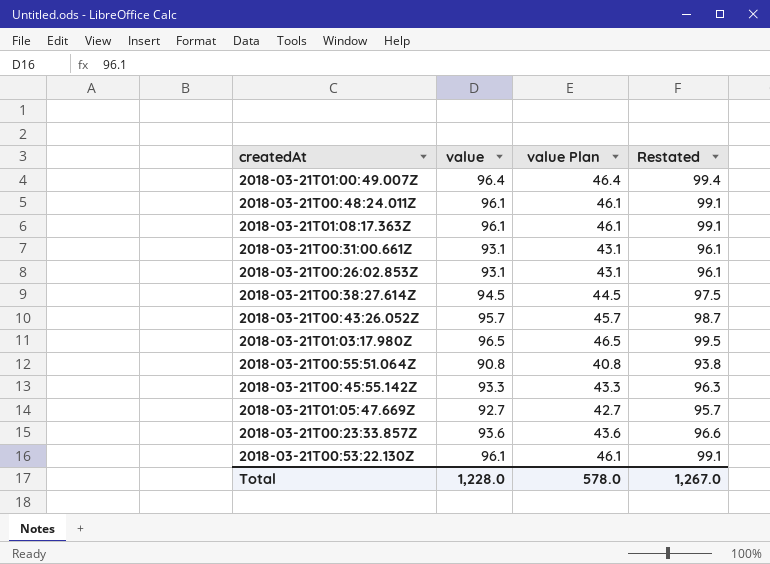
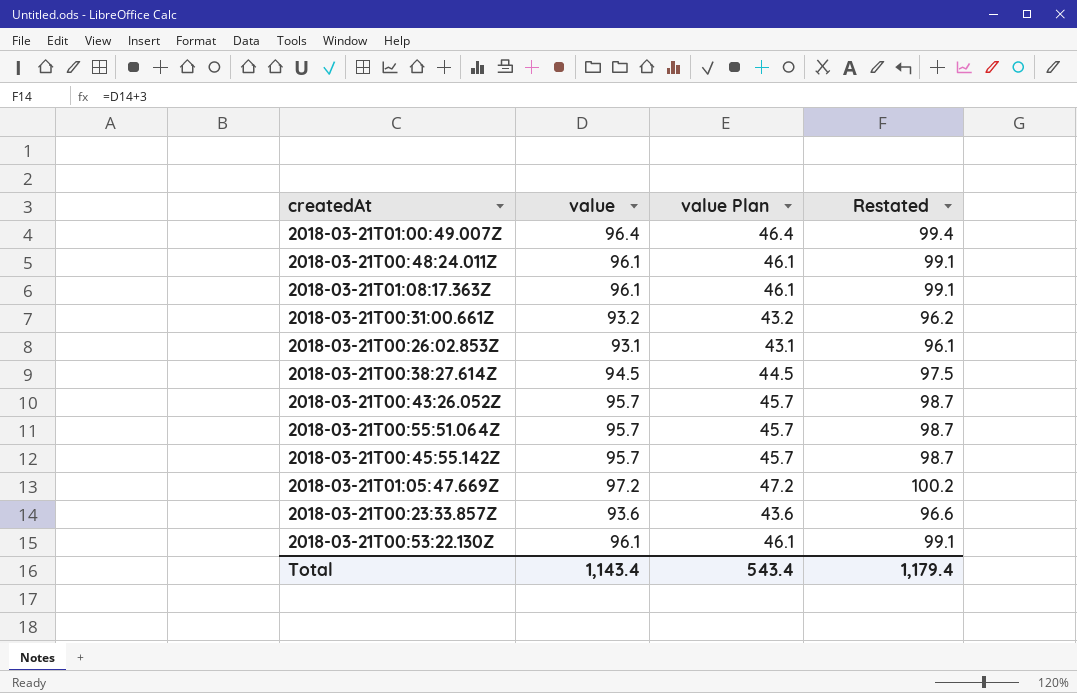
row 2018-03-21T01:03:17.980Z: 96.5 | 46.5 | 99.5 -> none
2018-03-21T00:31:00.661Z | value: 93.1 -> 93.2
2018-03-21T00:31:00.661Z | value Plan: 43.1 -> 43.2
2018-03-21T00:31:00.661Z | Restated: 96.1 -> 96.2
2018-03-21T00:55:51.064Z | value: 90.8 -> 95.7
2018-03-21T00:55:51.064Z | value Plan: 40.8 -> 45.7
2018-03-21T00:55:51.064Z | Restated: 93.8 -> 98.7
2018-03-21T00:45:55.142Z | value: 93.3 -> 95.7
2018-03-21T00:45:55.142Z | value Plan: 43.3 -> 45.7
2018-03-21T00:45:55.142Z | Restated: 96.3 -> 98.7
2018-03-21T01:05:47.669Z | value: 92.7 -> 97.2
2018-03-21T01:05:47.669Z | value Plan: 42.7 -> 47.2
2018-03-21T01:05:47.669Z | Restated: 95.7 -> 100.2
Total | value: 1,228.0 -> 1,143.4
Total | value Plan: 578.0 -> 543.4
Total | Restated: 1,267.0 -> 1,179.4

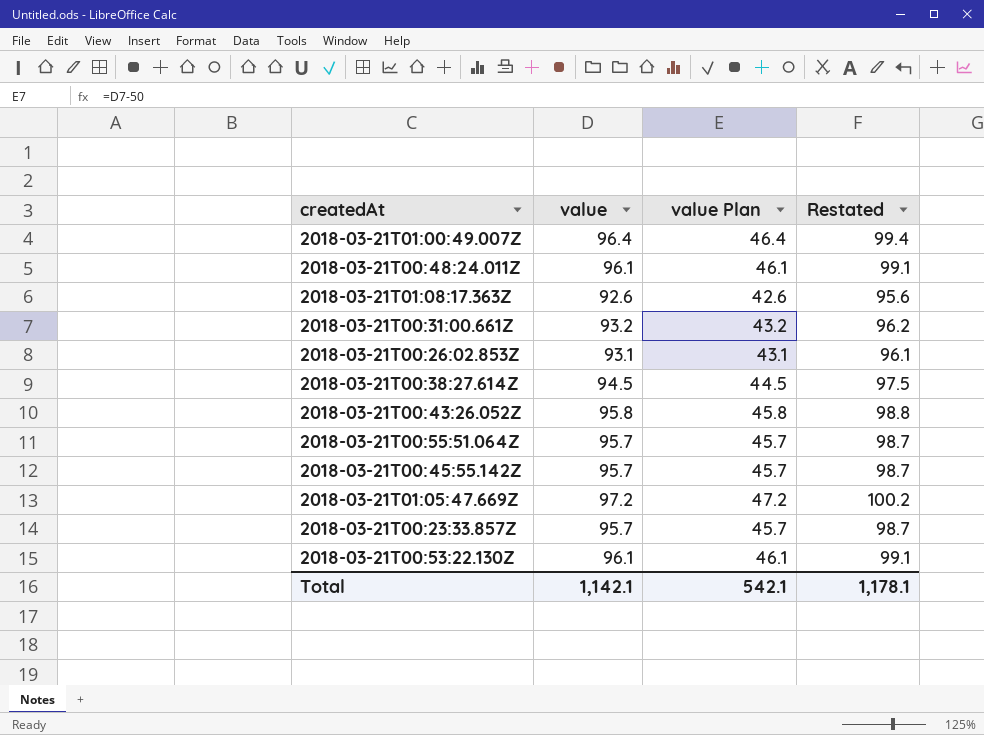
2018-03-21T01:08:17.363Z | value: 96.1 -> 92.6
2018-03-21T01:08:17.363Z | value Plan: 46.1 -> 42.6
2018-03-21T01:08:17.363Z | Restated: 99.1 -> 95.6
2018-03-21T00:43:26.052Z | value: 95.7 -> 95.8
2018-03-21T00:43:26.052Z | value Plan: 45.7 -> 45.8
2018-03-21T00:43:26.052Z | Restated: 98.7 -> 98.8
2018-03-21T00:23:33.857Z | value: 93.6 -> 95.7
2018-03-21T00:23:33.857Z | value Plan: 43.6 -> 45.7
2018-03-21T00:23:33.857Z | Restated: 96.6 -> 98.7
Total | value: 1,143.4 -> 1,142.1
Total | value Plan: 543.4 -> 542.1
Total | Restated: 1,179.4 -> 1,178.1

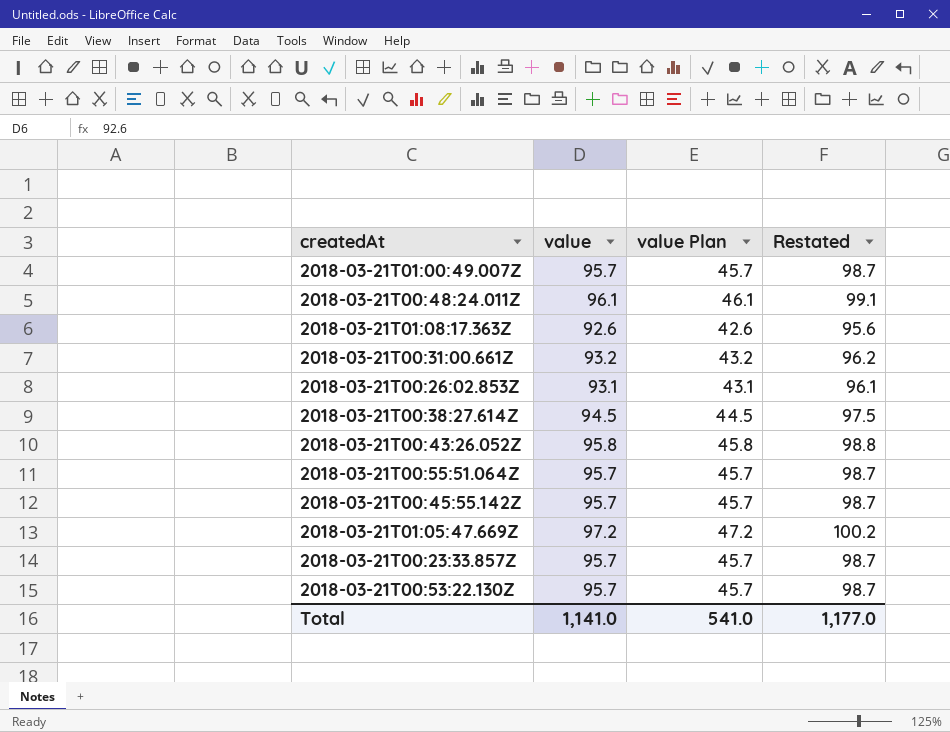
2018-03-21T01:00:49.007Z | value: 96.4 -> 95.7
2018-03-21T01:00:49.007Z | value Plan: 46.4 -> 45.7
2018-03-21T01:00:49.007Z | Restated: 99.4 -> 98.7
2018-03-21T00:53:22.130Z | value: 96.1 -> 95.7
2018-03-21T00:53:22.130Z | value Plan: 46.1 -> 45.7
2018-03-21T00:53:22.130Z | Restated: 99.1 -> 98.7
Total | value: 1,142.1 -> 1,141.0
Total | value Plan: 542.1 -> 541.0
Total | Restated: 1,178.1 -> 1,177.0

